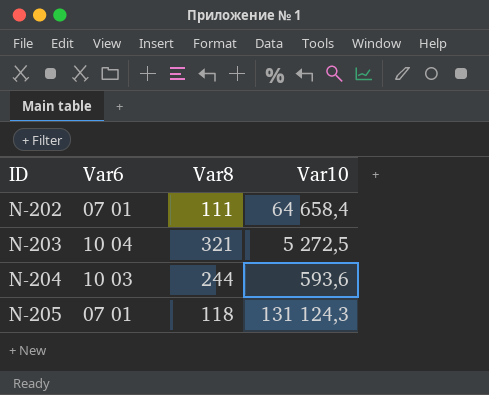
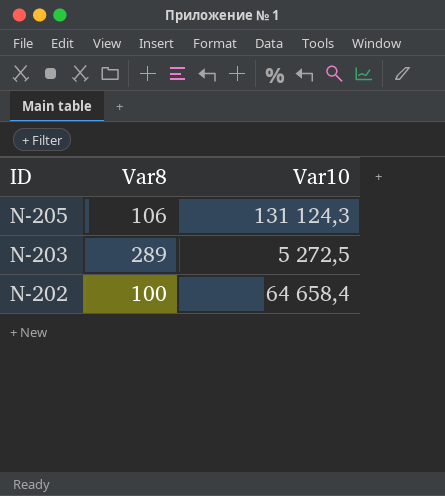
row order: ID ascending -> ID descending
column Var6 | position: 2 -> none
row N-204: 10 03 | 244 | 593,6 -> none
N-205 | Var8: 118 -> 106
N-203 | Var8: 321 -> 289
N-202 | Var8: 111 -> 100

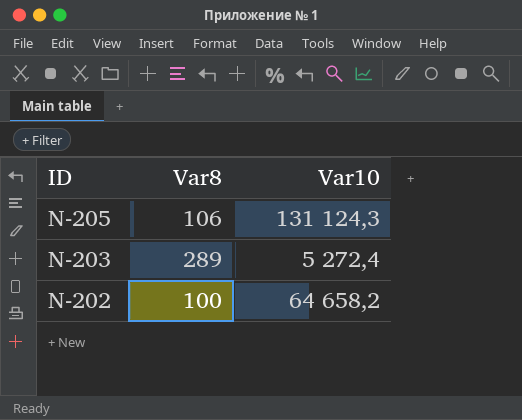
N-203 | Var10: 5 272,5 -> 5 272,4
N-202 | Var10: 64 658,4 -> 64 658,2

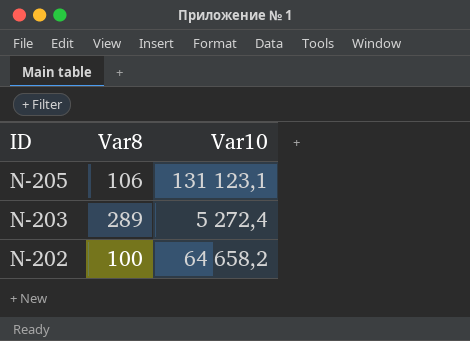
N-205 | Var10: 131 124,3 -> 131 123,1

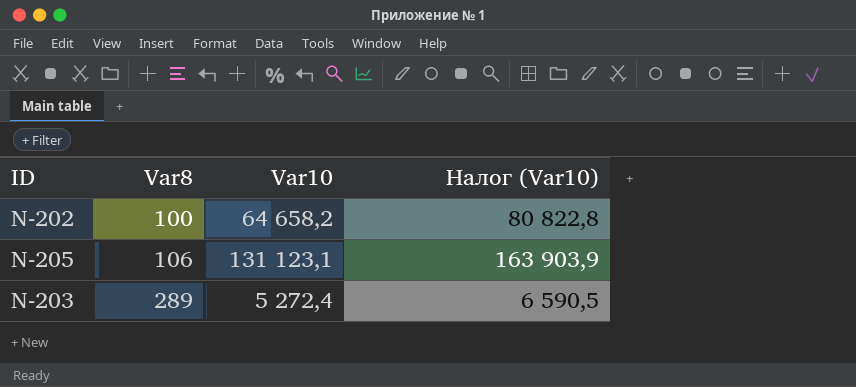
row order: ID descending -> Var8 ascending
column Налог (Var10) | formula: none -> [Var10] * 1,25

